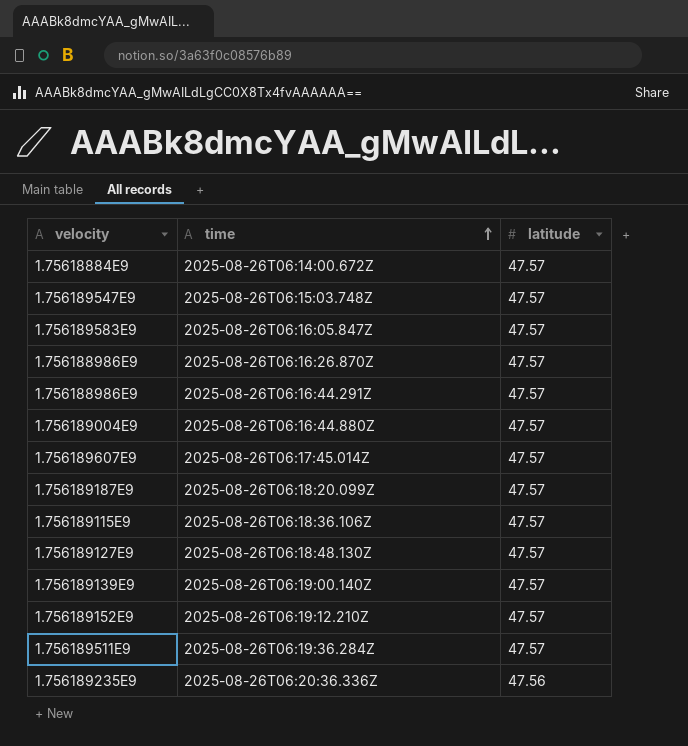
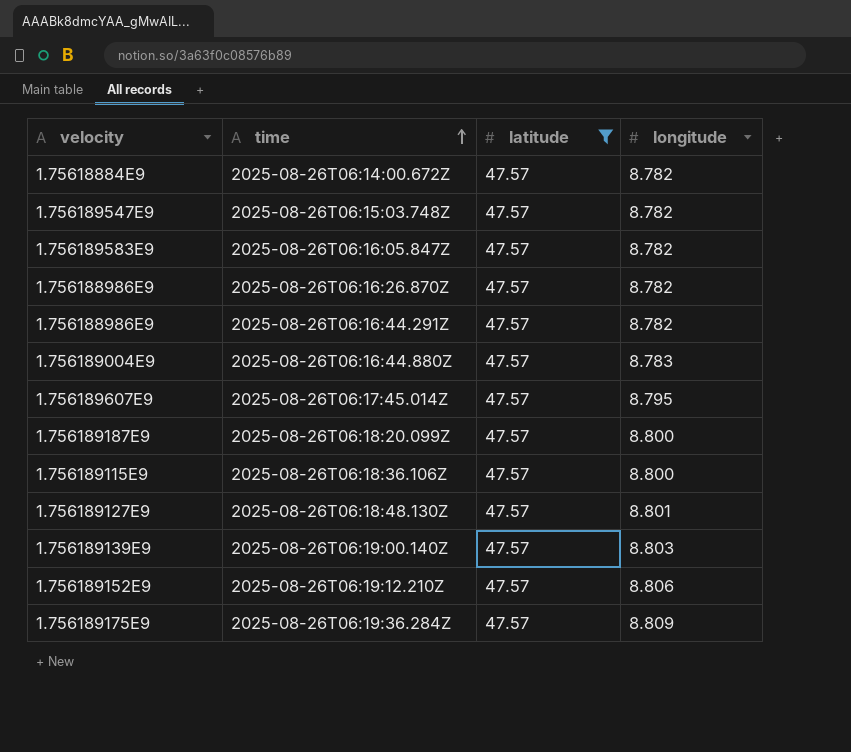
filter: none -> latitude = 47.57
column longitude | position: none -> 4
2025-08-26T06:19:36.284Z | velocity: 1.756189511E9 -> 1.756189175E9

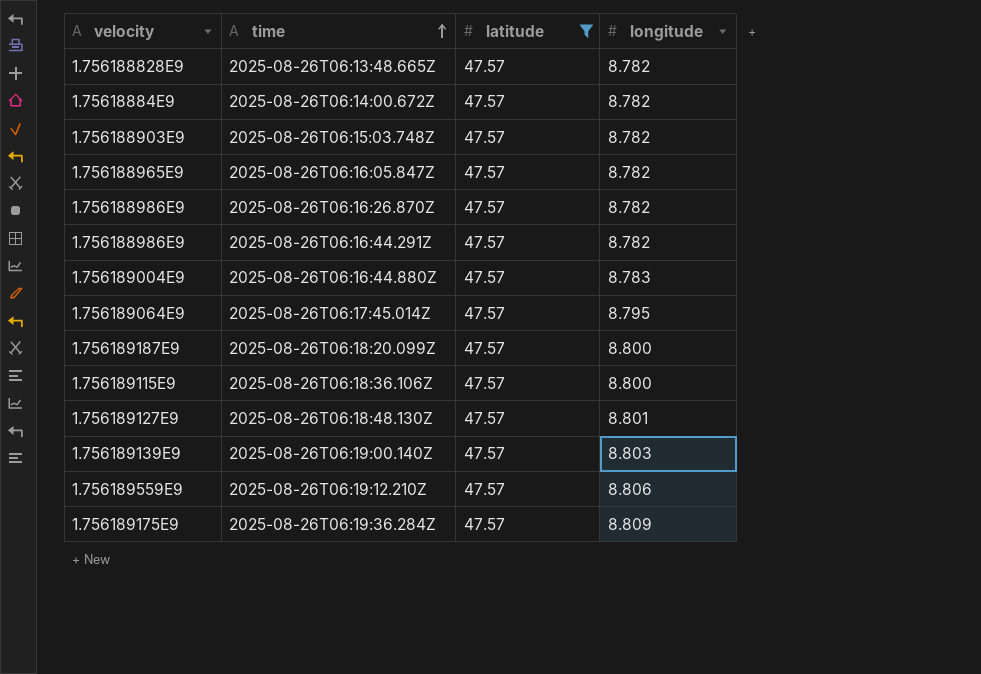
row 2025-08-26T06:13:48.665Z: none -> 1.756188828E9 | 47.57 | 8.782
2025-08-26T06:15:03.748Z | velocity: 1.756189547E9 -> 1.756188903E9
2025-08-26T06:16:05.847Z | velocity: 1.756189583E9 -> 1.756188965E9
2025-08-26T06:17:45.014Z | velocity: 1.756189607E9 -> 1.756189064E9
2025-08-26T06:19:12.210Z | velocity: 1.756189152E9 -> 1.756189559E9

